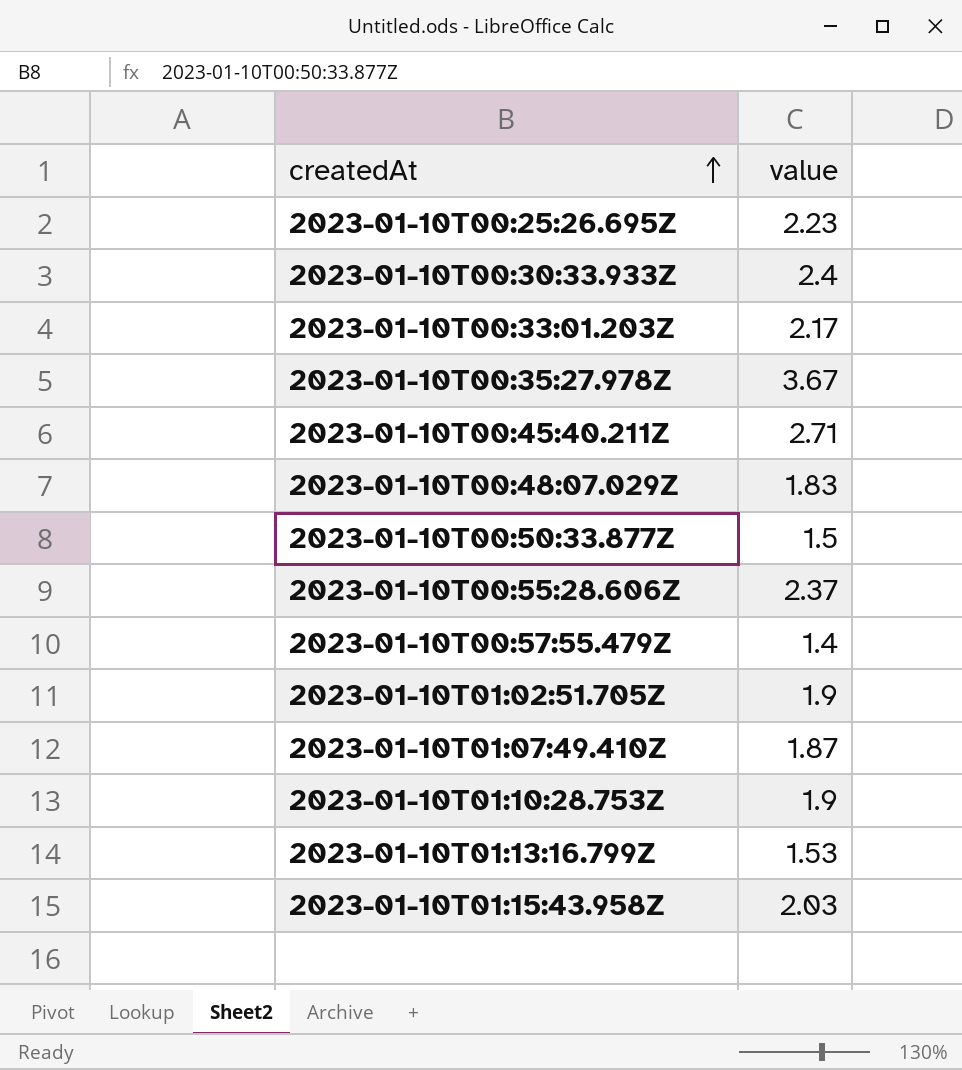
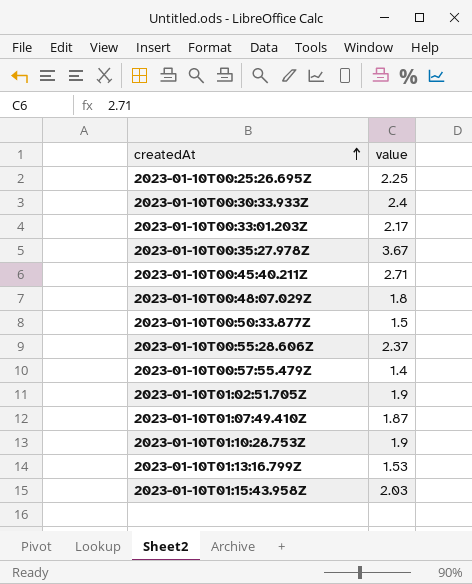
2023-01-10T00:25:26.695Z | value: 2.23 -> 2.25
2023-01-10T00:48:07.029Z | value: 1.83 -> 1.8

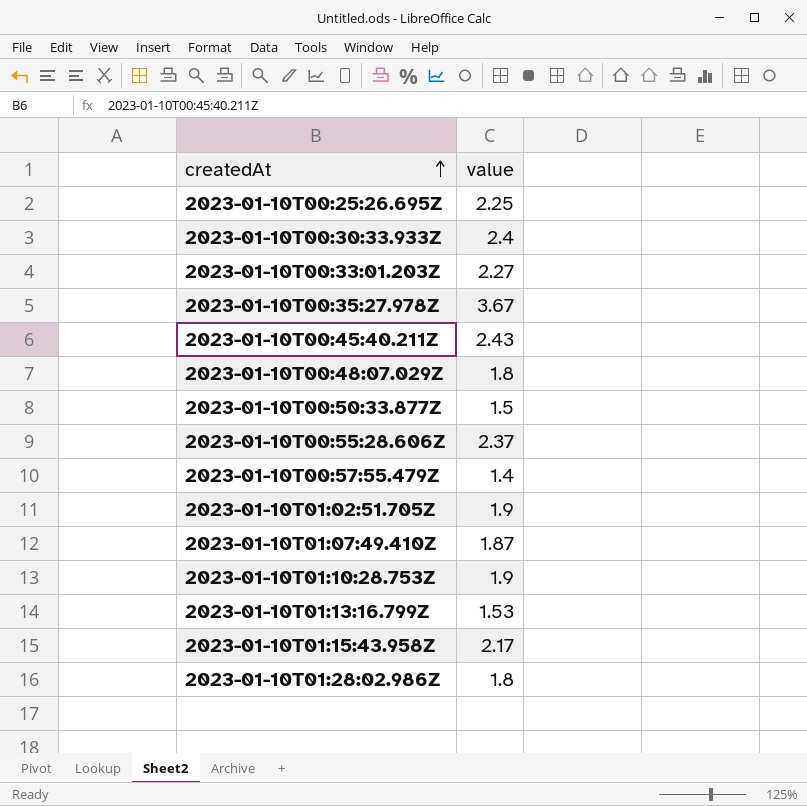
2023-01-10T00:33:01.203Z | value: 2.17 -> 2.27
2023-01-10T00:45:40.211Z | value: 2.71 -> 2.43
2023-01-10T01:15:43.958Z | value: 2.03 -> 2.17
row 2023-01-10T01:28:02.986Z: none -> 1.8

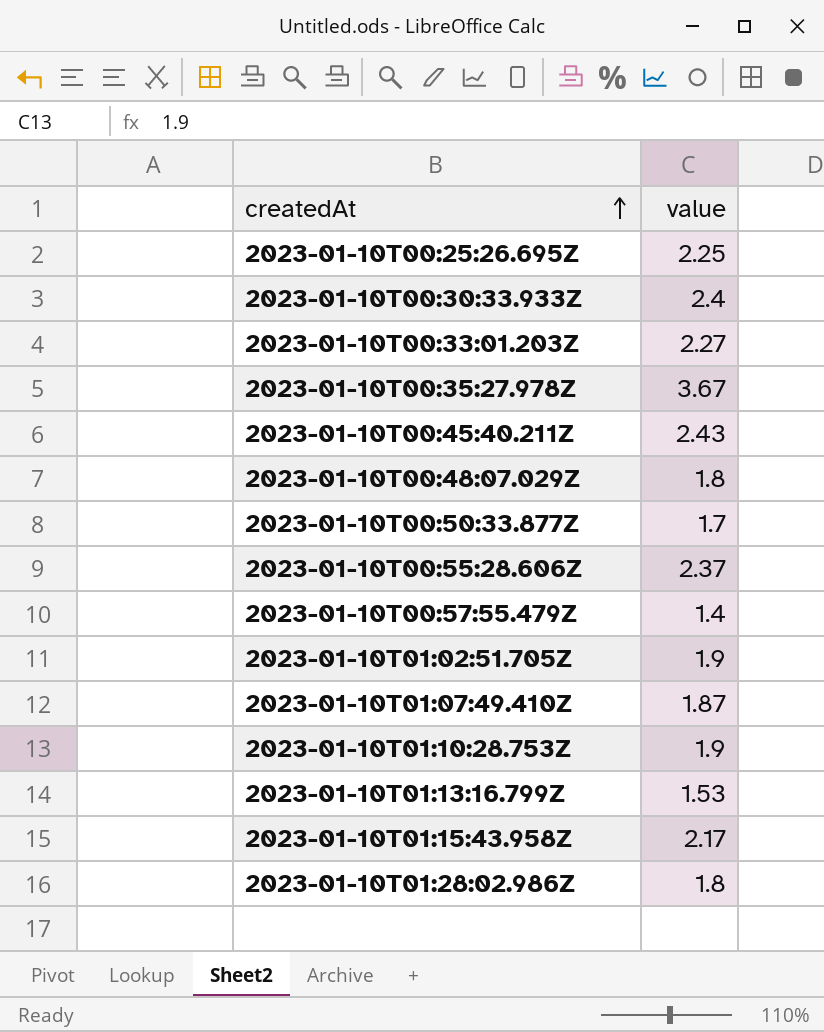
2023-01-10T00:50:33.877Z | value: 1.5 -> 1.7

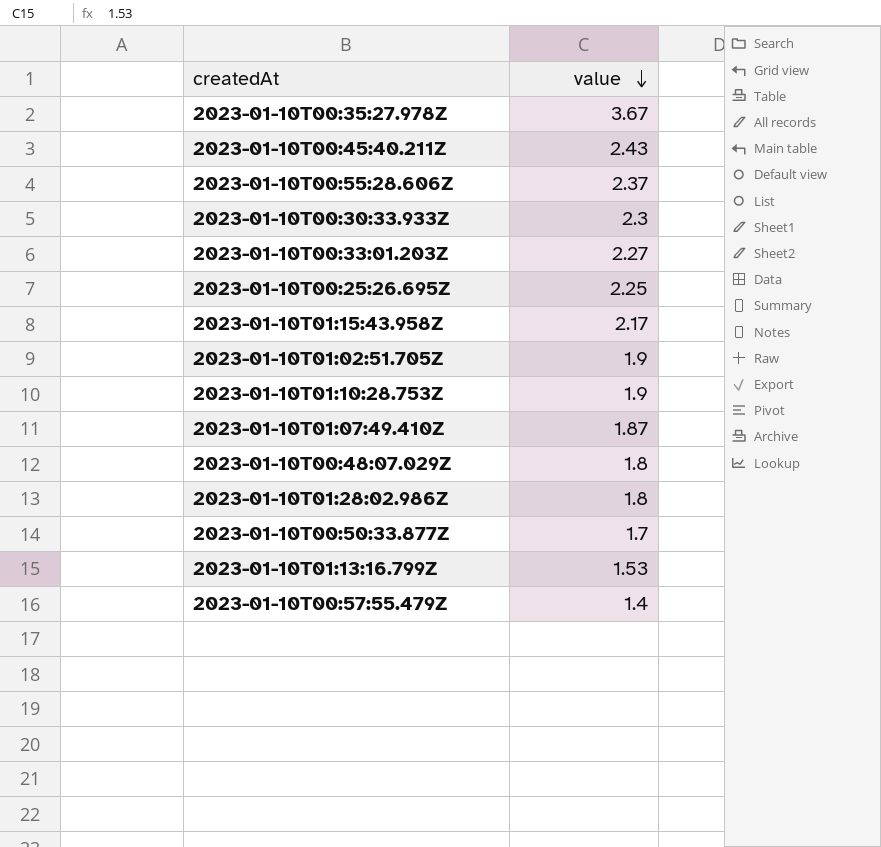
row order: createdAt ascending -> value descending
2023-01-10T00:30:33.933Z | value: 2.4 -> 2.3

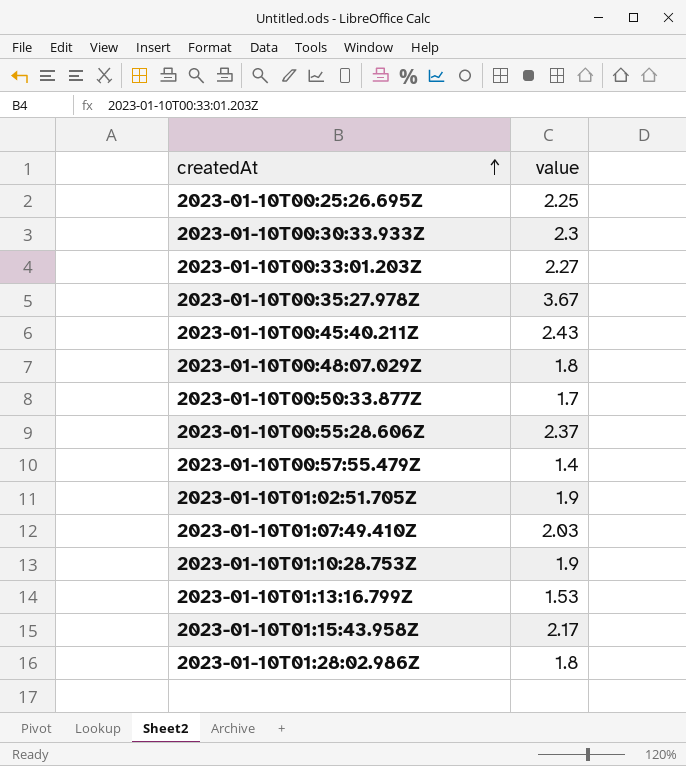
row order: value descending -> createdAt ascending
2023-01-10T01:07:49.410Z | value: 1.87 -> 2.03

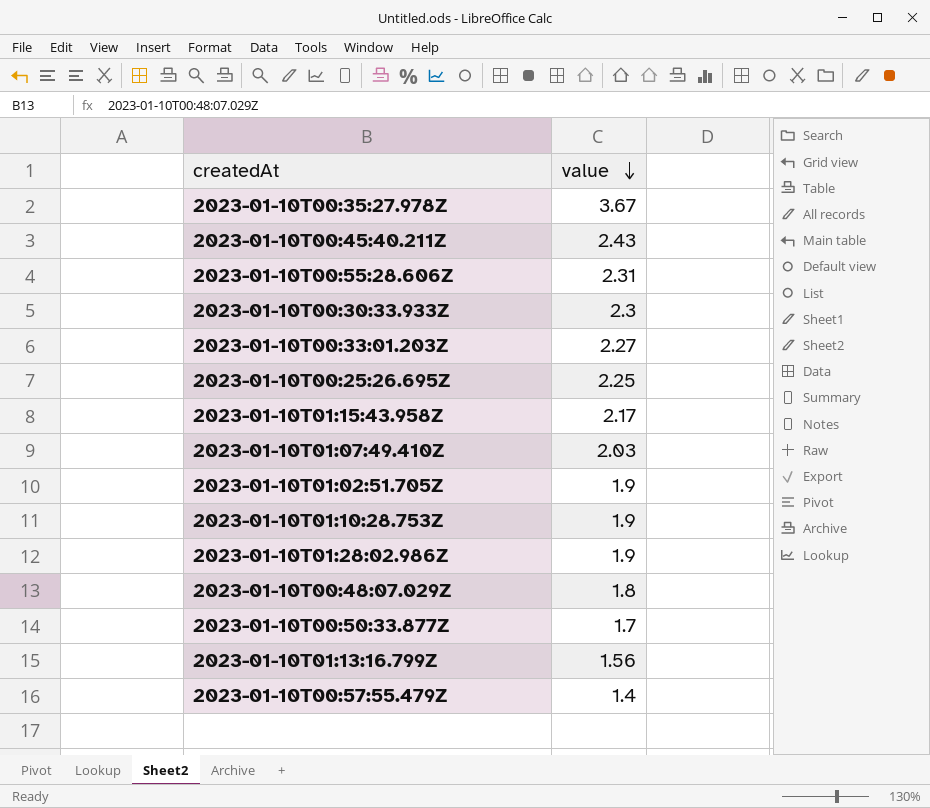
row order: createdAt ascending -> value descending
2023-01-10T00:55:28.606Z | value: 2.37 -> 2.31
2023-01-10T01:28:02.986Z | value: 1.8 -> 1.9
2023-01-10T01:13:16.799Z | value: 1.53 -> 1.56

